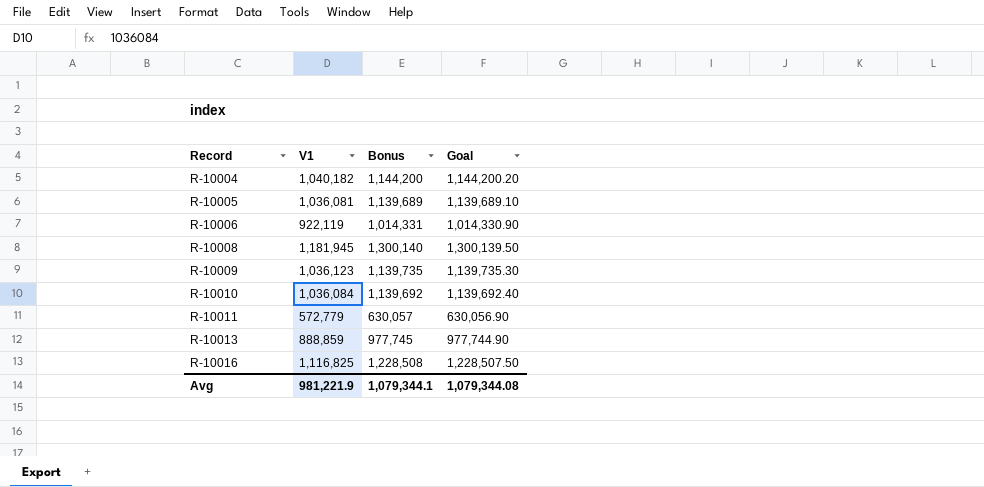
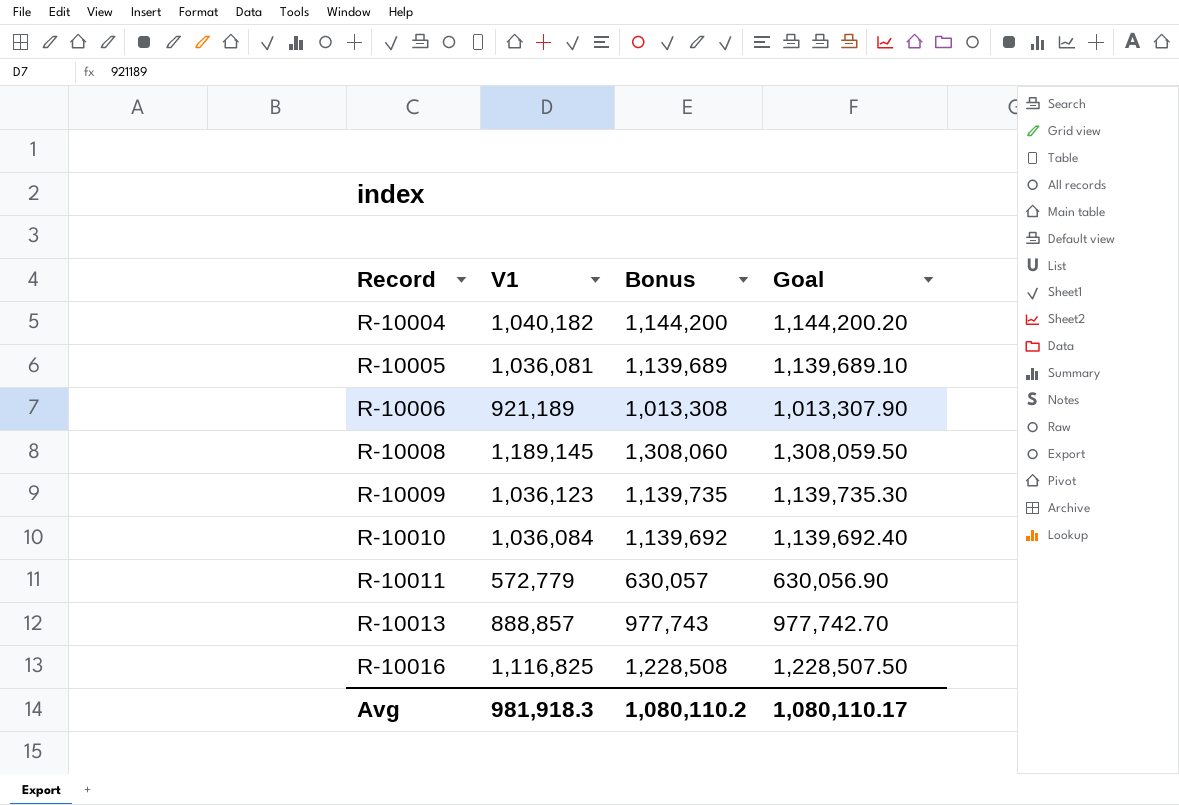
R-10006 | V1: 922,119 -> 921,189
R-10006 | Bonus: 1,014,331 -> 1,013,308
R-10006 | Goal: 1,014,330.90 -> 1,013,307.90
R-10008 | V1: 1,181,945 -> 1,189,145
R-10008 | Bonus: 1,300,140 -> 1,308,060
R-10008 | Goal: 1,300,139.50 -> 1,308,059.50
R-10013 | V1: 888,859 -> 888,857
R-10013 | Bonus: 977,745 -> 977,743
R-10013 | Goal: 977,744.90 -> 977,742.70
Avg | V1: 981,221.9 -> 981,918.3
Avg | Bonus: 1,079,344.1 -> 1,080,110.2
Avg | Goal: 1,079,344.08 -> 1,080,110.17

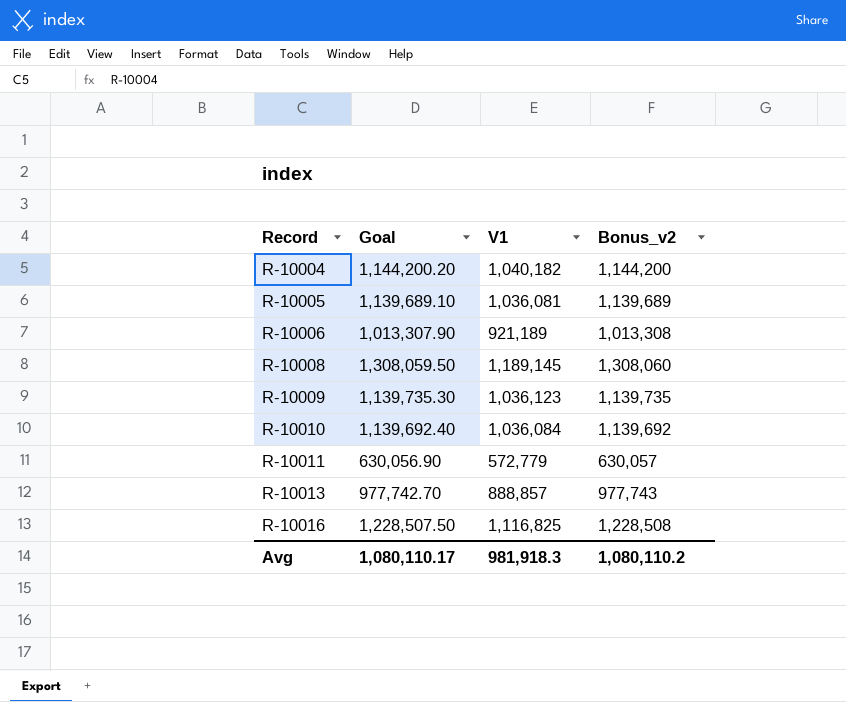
column Goal | position: 4 -> 2
column name: Bonus -> Bonus_v2

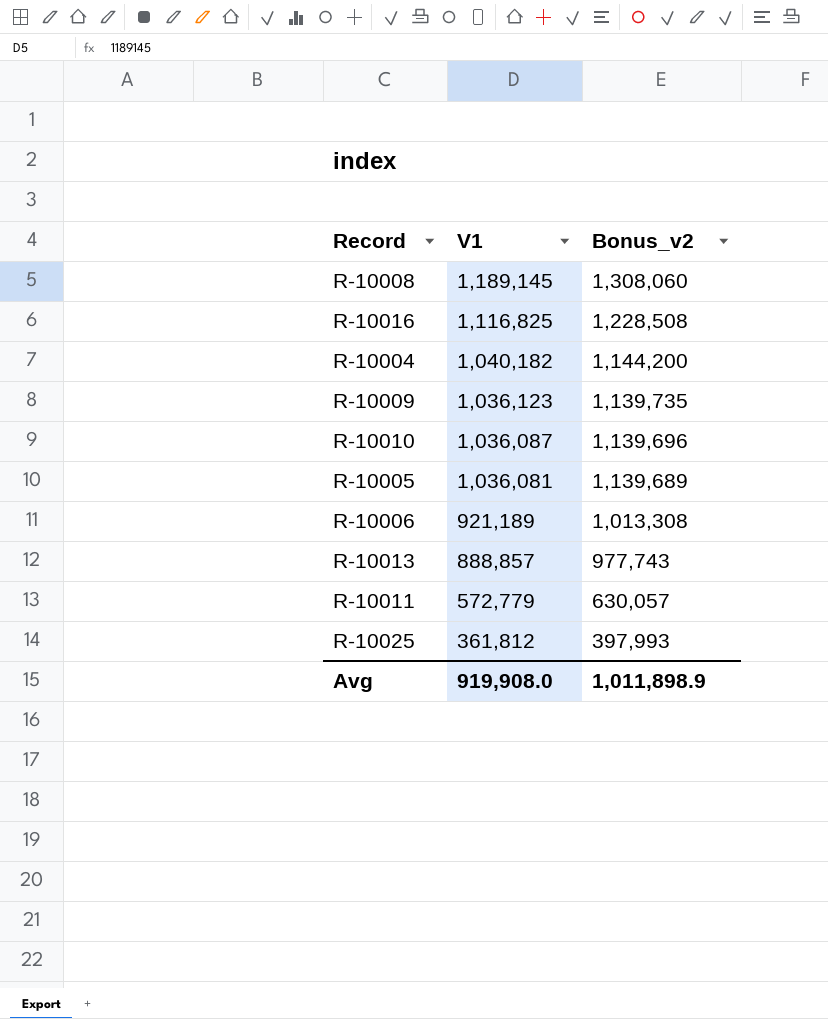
row order: Record ascending -> V1 descending
column Goal | formula: [V1] * 1.1 -> none
R-10010 | V1: 1,036,084 -> 1,036,087
R-10010 | Bonus_v2: 1,139,692 -> 1,139,696
row R-10025: none -> 361,812 | 397,993
Avg | V1: 981,918.3 -> 919,908.0
Avg | Bonus_v2: 1,080,110.2 -> 1,011,898.9

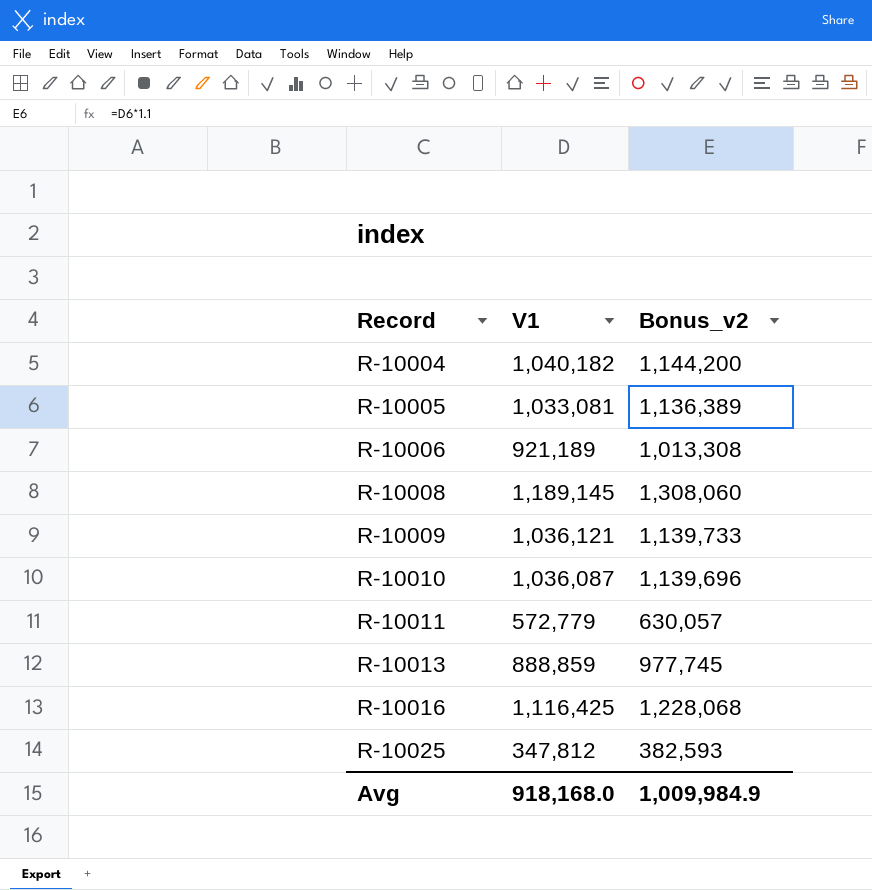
row order: V1 descending -> Record ascending
R-10005 | V1: 1,036,081 -> 1,033,081
R-10005 | Bonus_v2: 1,139,689 -> 1,136,389
R-10009 | V1: 1,036,123 -> 1,036,121
R-10009 | Bonus_v2: 1,139,735 -> 1,139,733
R-10013 | V1: 888,857 -> 888,859
R-10013 | Bonus_v2: 977,743 -> 977,745
R-10016 | V1: 1,116,825 -> 1,116,425
R-10016 | Bonus_v2: 1,228,508 -> 1,228,068
R-10025 | V1: 361,812 -> 347,812
R-10025 | Bonus_v2: 397,993 -> 382,593
Avg | V1: 919,908.0 -> 918,168.0
Avg | Bonus_v2: 1,011,898.9 -> 1,009,984.9

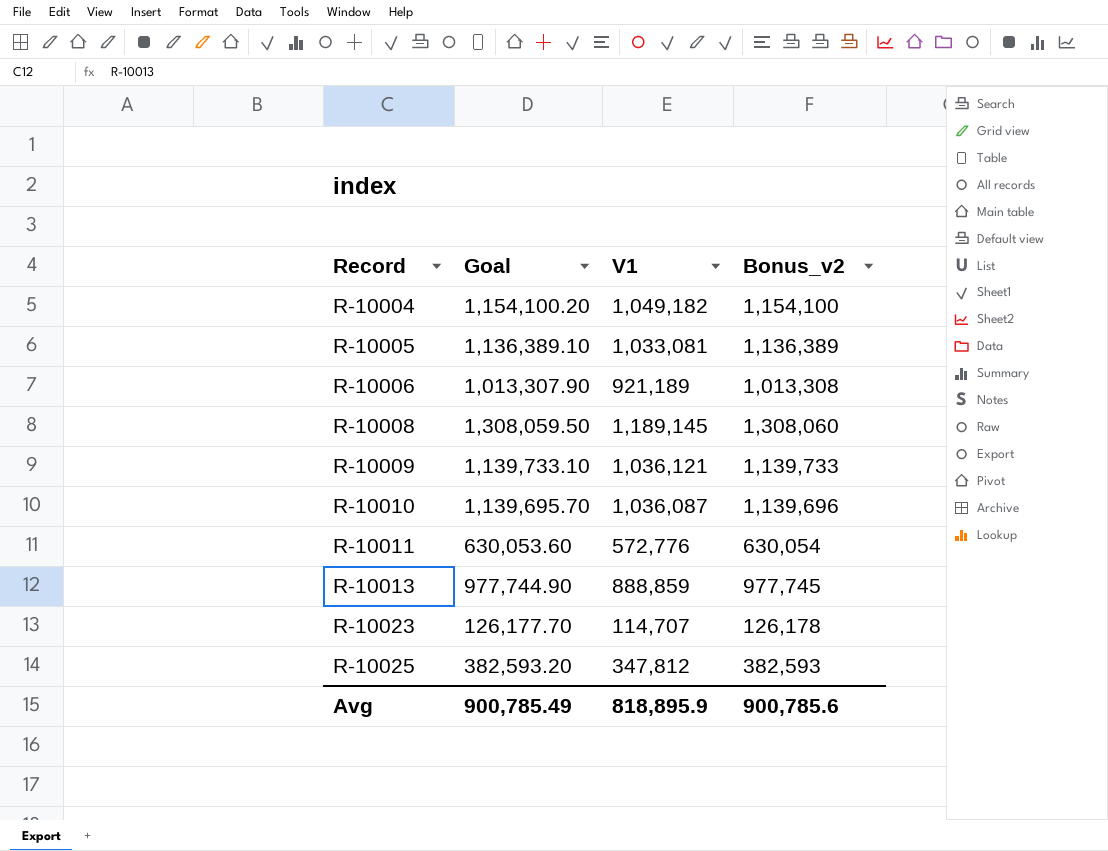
column Goal | formula: none -> [V1] * 1.1
row R-10016: 1,116,425 | 1,228,068 -> none
R-10004 | V1: 1,040,182 -> 1,049,182
R-10004 | Bonus_v2: 1,144,200 -> 1,154,100
R-10011 | V1: 572,779 -> 572,776
R-10011 | Bonus_v2: 630,057 -> 630,054
row R-10023: none -> 126,177.70 | 114,707 | 126,178
Avg | V1: 918,168.0 -> 818,895.9
Avg | Bonus_v2: 1,009,984.9 -> 900,785.6

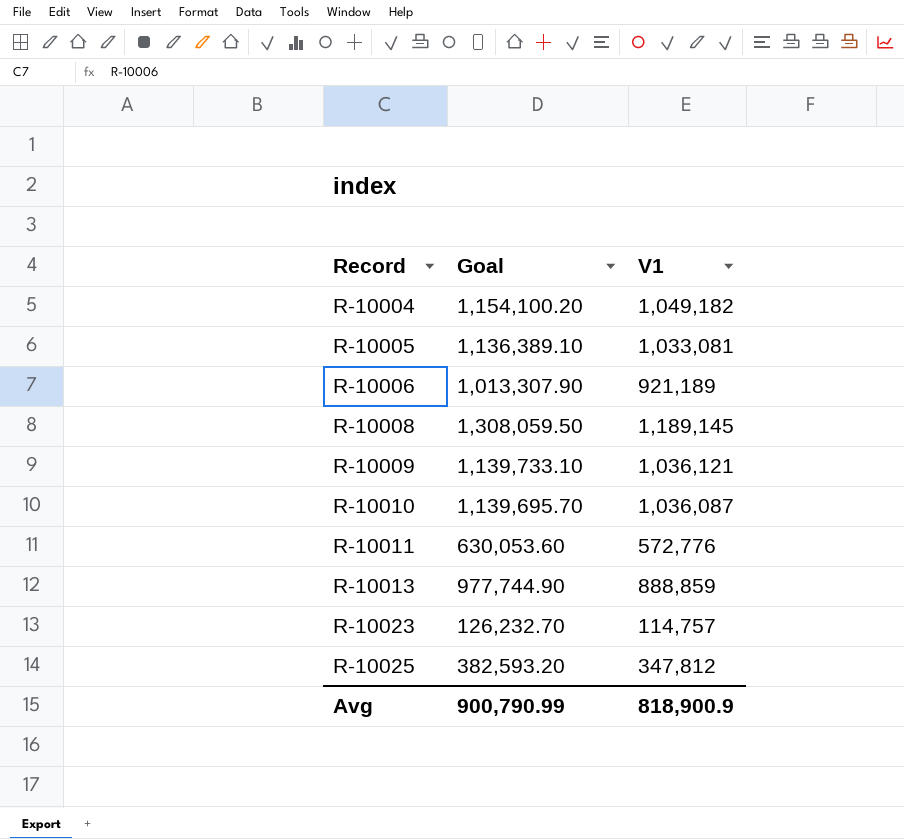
column Bonus_v2 | formula: [V1] * 1.1 -> none
R-10023 | Goal: 126,177.70 -> 126,232.70
R-10023 | V1: 114,707 -> 114,757
Avg | Goal: 900,785.49 -> 900,790.99
Avg | V1: 818,895.9 -> 818,900.9

